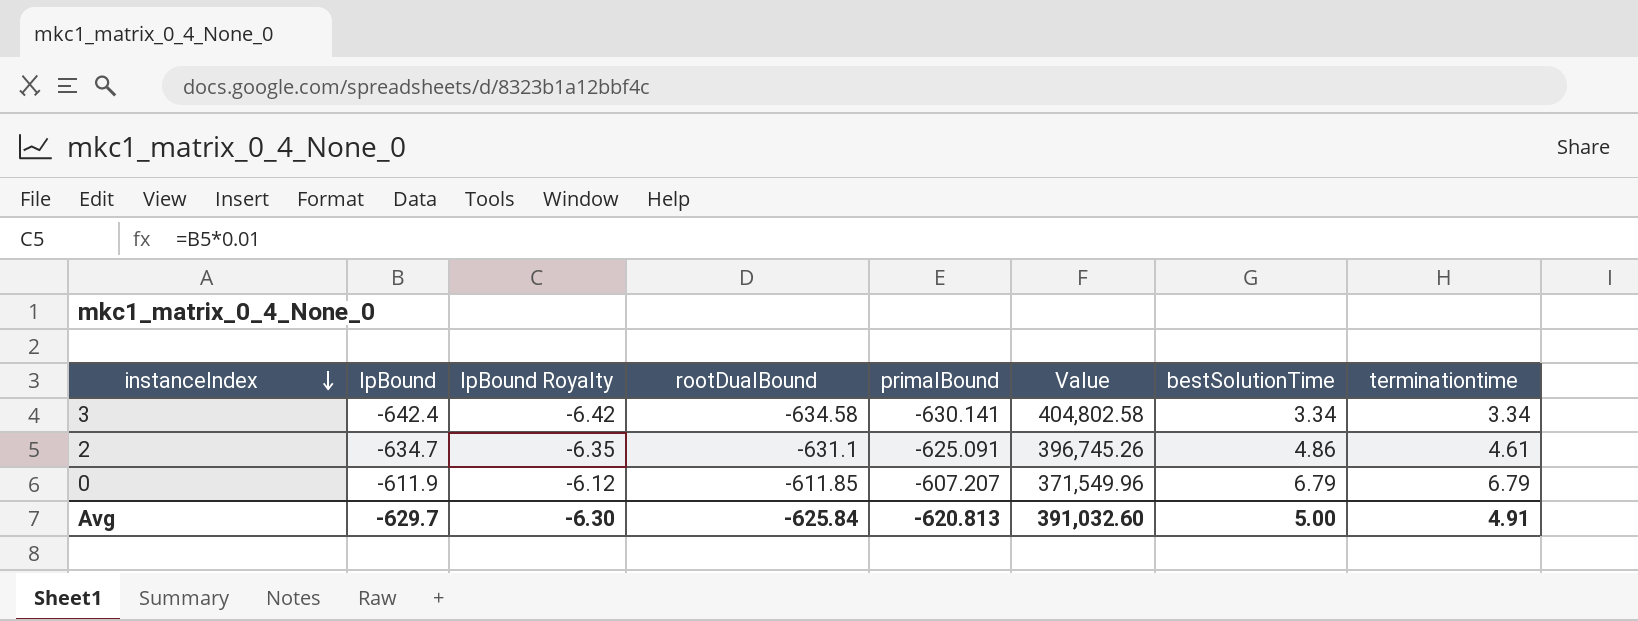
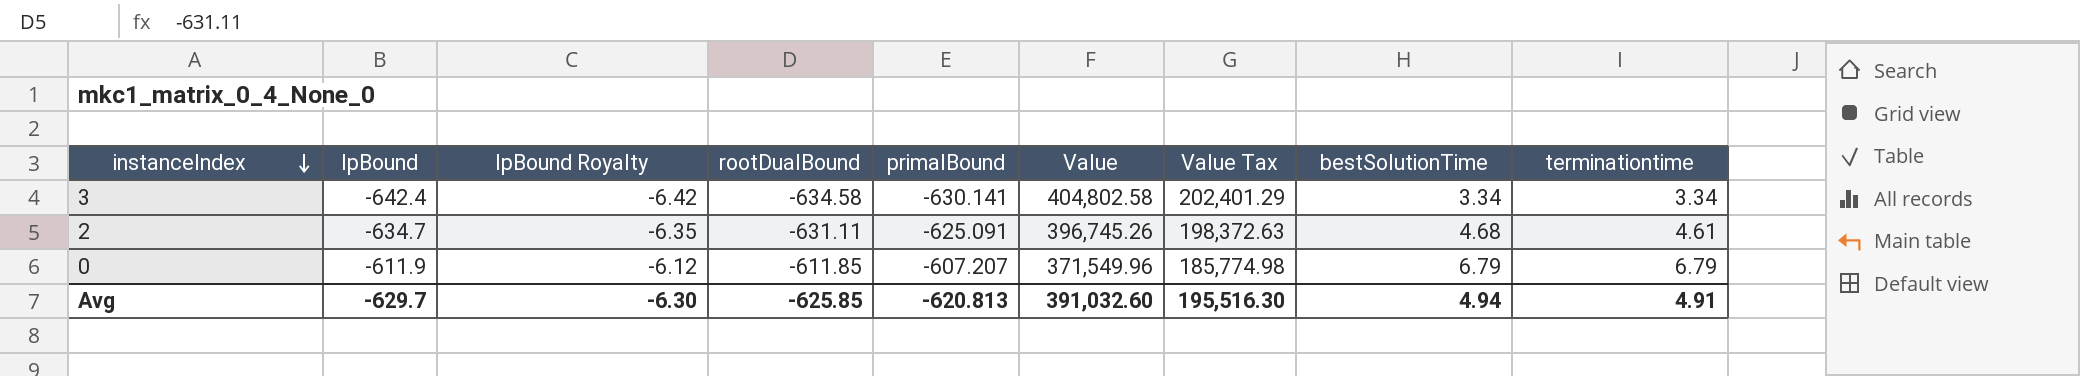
column Value Tax | formula: none -> [Value] * 0.5
2 | rootDualBound: -631.1 -> -631.11
2 | bestSolutionTime: 4.86 -> 4.68
Avg | rootDualBound: -625.84 -> -625.85
Avg | bestSolutionTime: 5.00 -> 4.94

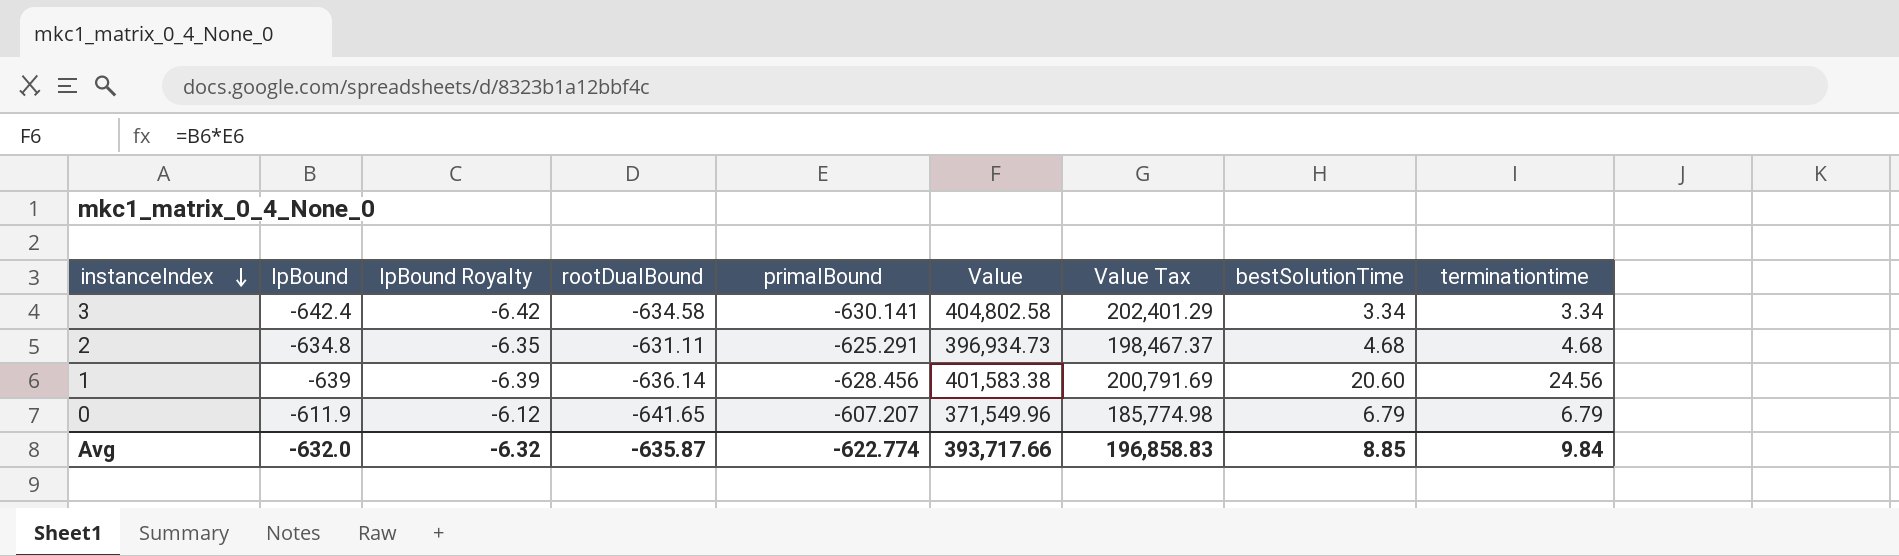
2 | lpBound: -634.7 -> -634.8
2 | primalBound: -625.091 -> -625.291
2 | Value: 396,745.26 -> 396,934.73
2 | Value Tax: 198,372.63 -> 198,467.37
2 | terminationtime: 4.61 -> 4.68
row 1: none -> -639 | -6.39 | -636.14 | -628.456 | 401,583.38 | 200,791.69 | 20.60 | 24.56
0 | rootDualBound: -611.85 -> -641.65
Avg | lpBound: -629.7 -> -632.0
Avg | lpBound Royalty: -6.30 -> -6.32
Avg | rootDualBound: -625.85 -> -635.87
Avg | primalBound: -620.813 -> -622.774
Avg | Value: 391,032.60 -> 393,717.66
Avg | Value Tax: 195,516.30 -> 196,858.83
Avg | bestSolutionTime: 4.94 -> 8.85
Avg | terminationtime: 4.91 -> 9.84

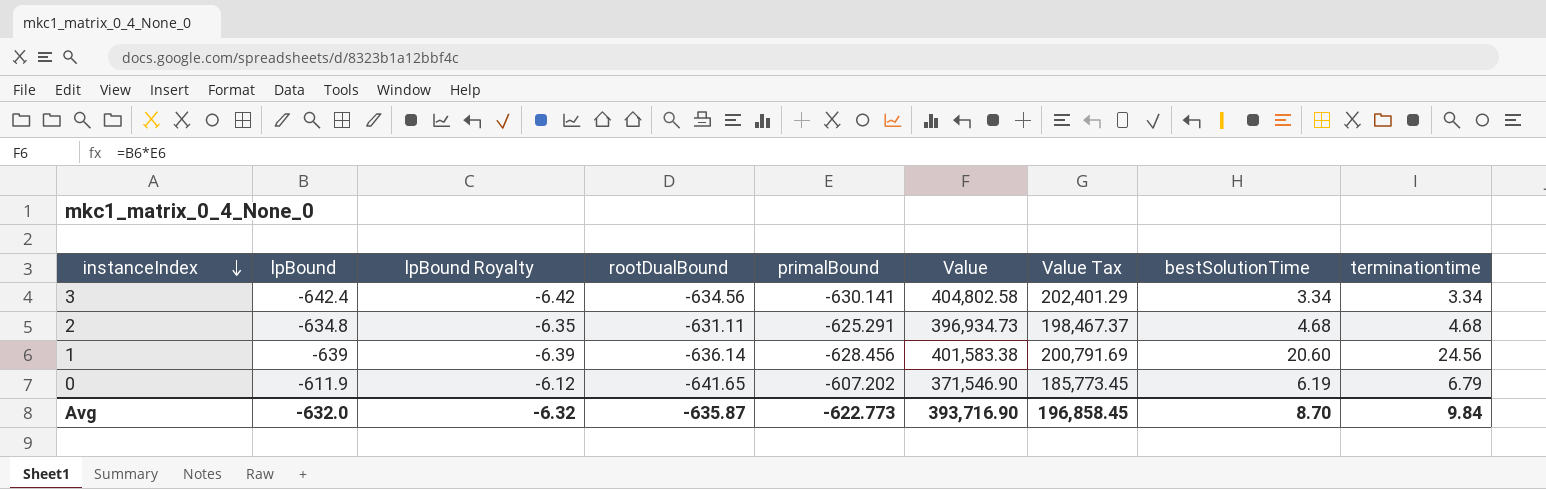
3 | rootDualBound: -634.58 -> -634.56
0 | primalBound: -607.207 -> -607.202
0 | Value: 371,549.96 -> 371,546.90
0 | Value Tax: 185,774.98 -> 185,773.45
0 | bestSolutionTime: 6.79 -> 6.19
Avg | primalBound: -622.774 -> -622.773
Avg | Value: 393,717.66 -> 393,716.90
Avg | Value Tax: 196,858.83 -> 196,858.45
Avg | bestSolutionTime: 8.85 -> 8.70

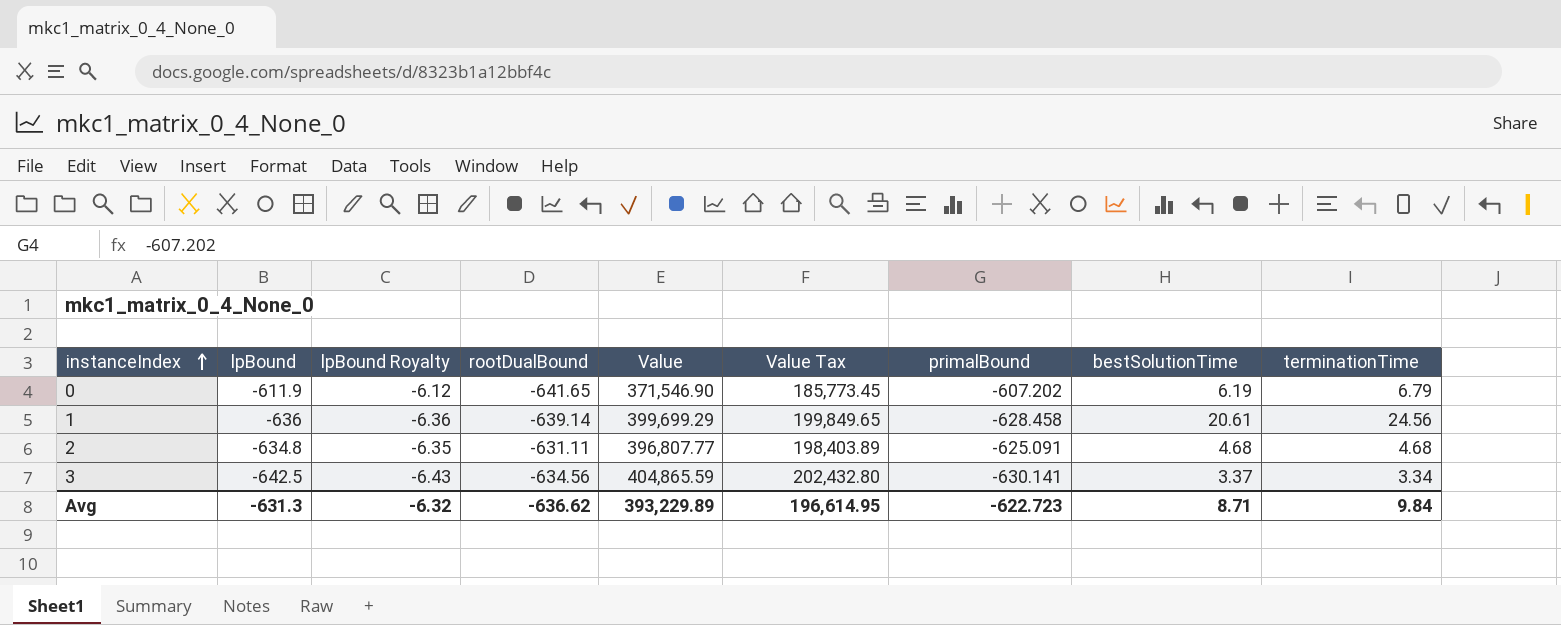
row order: instanceIndex descending -> instanceIndex ascending
column primalBound | position: 5 -> 7
column name: terminationtime -> terminationTime
1 | lpBound: -639 -> -636
1 | lpBound Royalty: -6.39 -> -6.36
1 | rootDualBound: -636.14 -> -639.14
1 | Value: 401,583.38 -> 399,699.29
1 | Value Tax: 200,791.69 -> 199,849.65
1 | primalBound: -628.456 -> -628.458
1 | bestSolutionTime: 20.60 -> 20.61
2 | Value: 396,934.73 -> 396,807.77
2 | Value Tax: 198,467.37 -> 198,403.89
2 | primalBound: -625.291 -> -625.091
3 | lpBound: -642.4 -> -642.5
3 | lpBound Royalty: -6.42 -> -6.43
3 | Value: 404,802.58 -> 404,865.59
3 | Value Tax: 202,401.29 -> 202,432.80
3 | bestSolutionTime: 3.34 -> 3.37
Avg | lpBound: -632.0 -> -631.3
Avg | rootDualBound: -635.87 -> -636.62
Avg | Value: 393,716.90 -> 393,229.89
Avg | Value Tax: 196,858.45 -> 196,614.95
Avg | primalBound: -622.773 -> -622.723
Avg | bestSolutionTime: 8.70 -> 8.71

